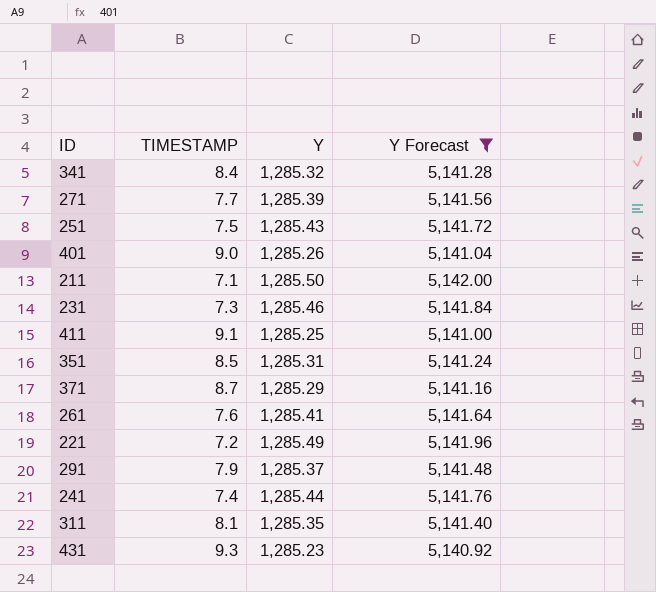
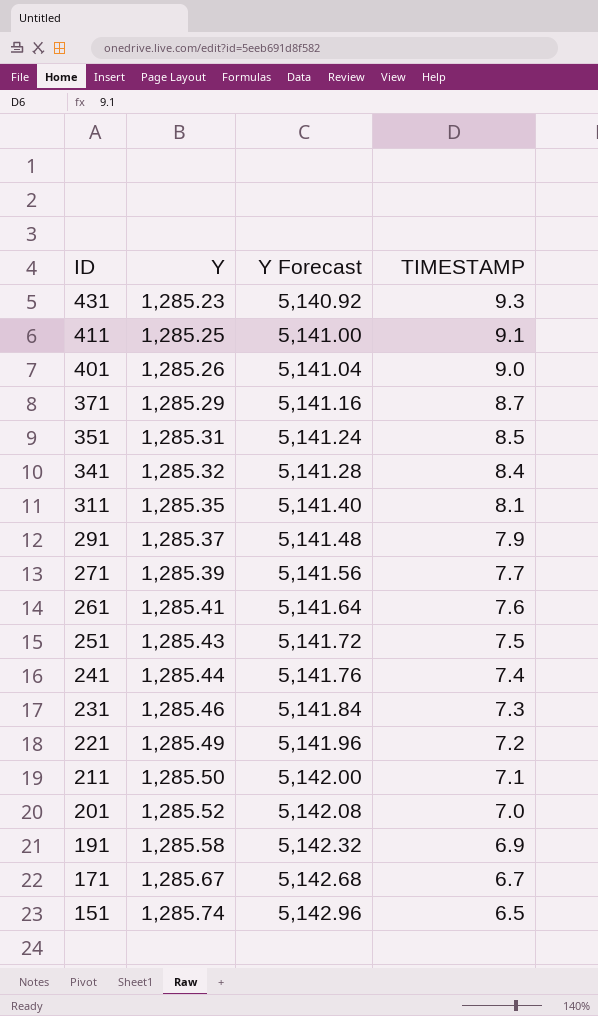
filter: Y Forecast <= 5,142.00 -> none
row order: none -> ID descending
column TIMESTAMP | position: 2 -> 4

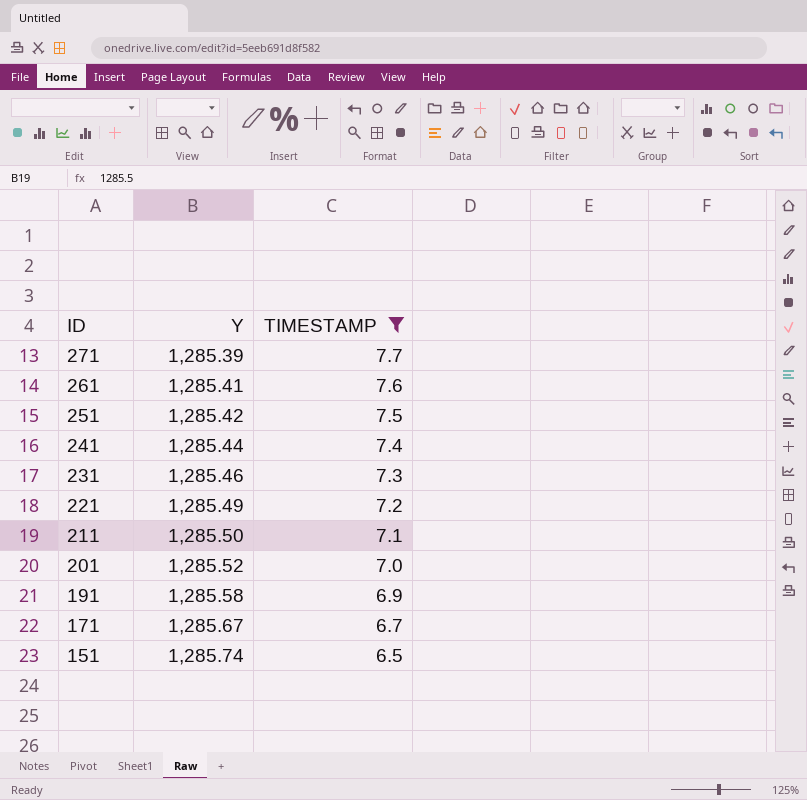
filter: none -> TIMESTAMP <= 7.7
column Y Forecast | formula: [Y] * 4 -> none
251 | Y: 1,285.43 -> 1,285.42

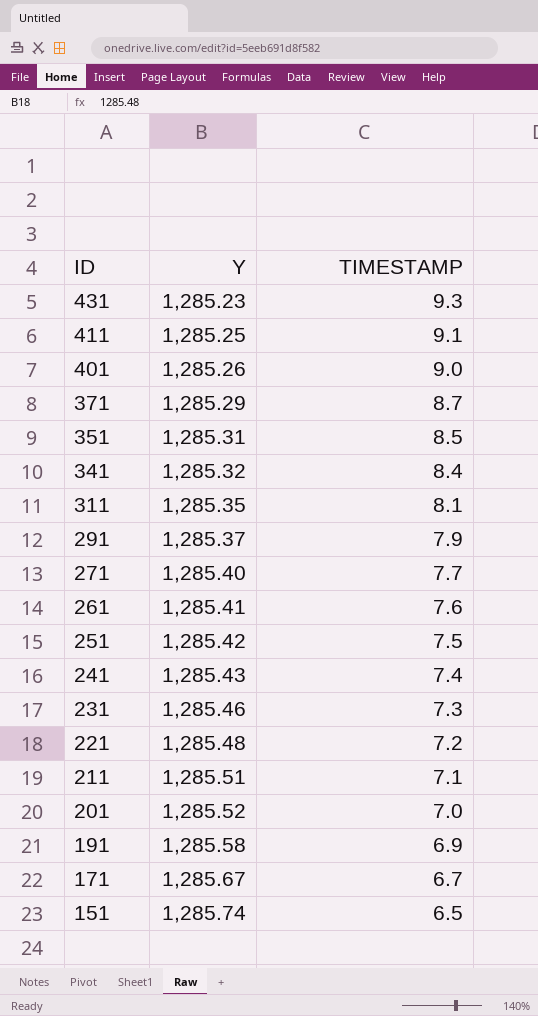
filter: TIMESTAMP <= 7.7 -> none
271 | Y: 1,285.39 -> 1,285.40
241 | Y: 1,285.44 -> 1,285.43
221 | Y: 1,285.49 -> 1,285.48
211 | Y: 1,285.50 -> 1,285.51

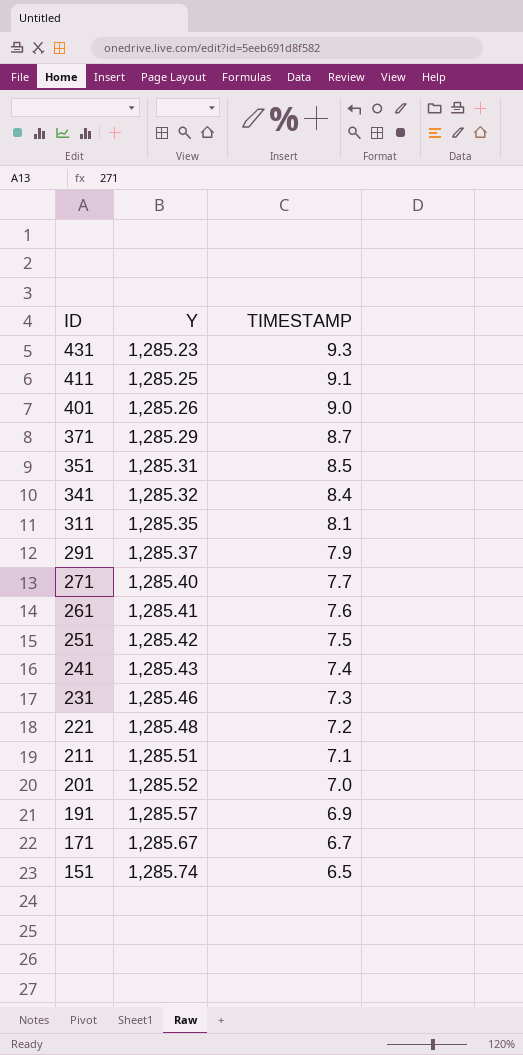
191 | Y: 1,285.58 -> 1,285.57

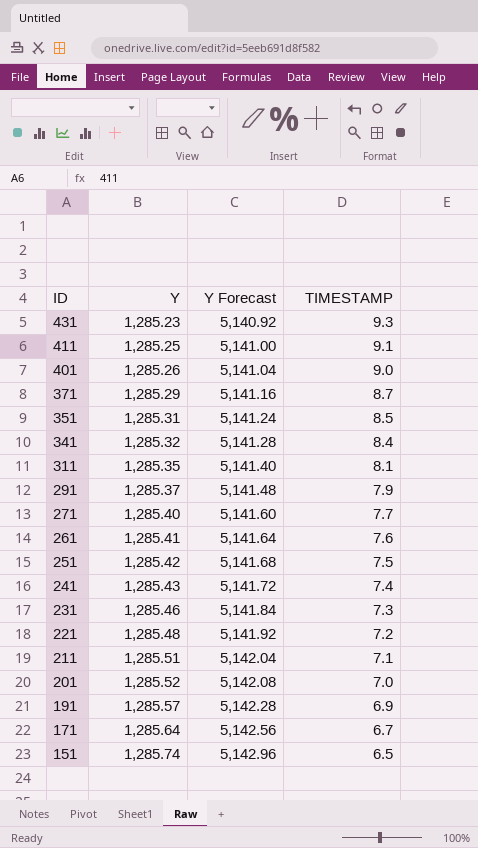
column Y Forecast | formula: none -> [Y] * 4
171 | Y: 1,285.67 -> 1,285.64

